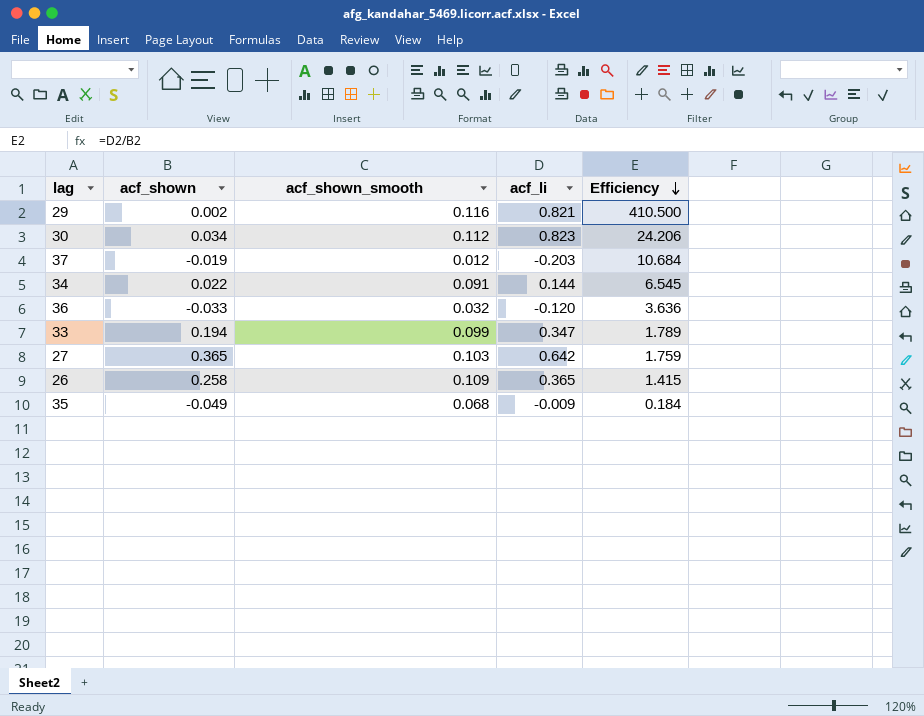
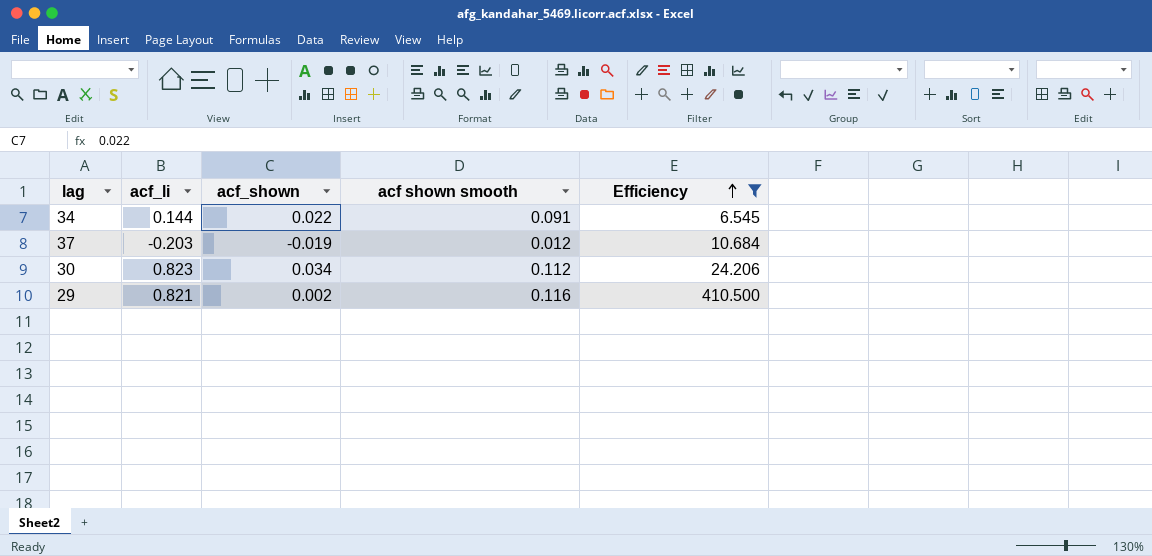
filter: none -> Efficiency >= 6.545
row order: Efficiency descending -> Efficiency ascending
column acf_li | position: 4 -> 2
column name: acf_shown_smooth -> acf shown smooth

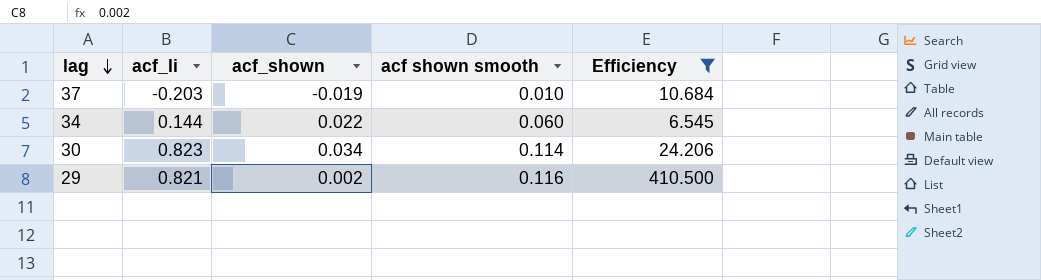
row order: Efficiency ascending -> lag descending
37 | acf shown smooth: 0.012 -> 0.010
34 | acf shown smooth: 0.091 -> 0.060
30 | acf shown smooth: 0.112 -> 0.114

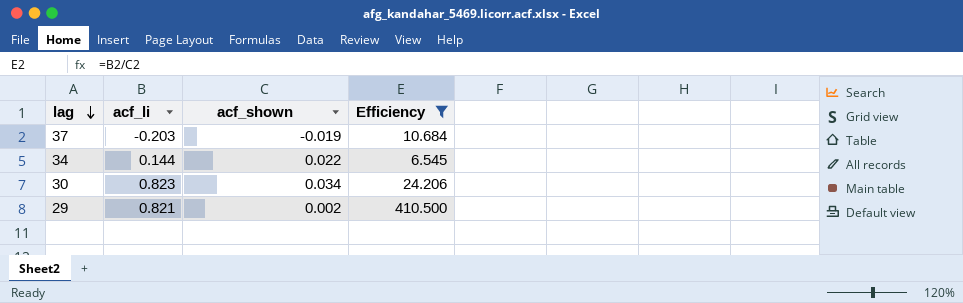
column acf shown smooth | position: 4 -> none

